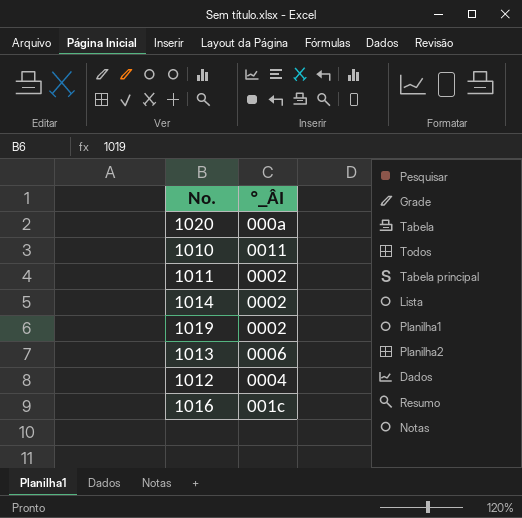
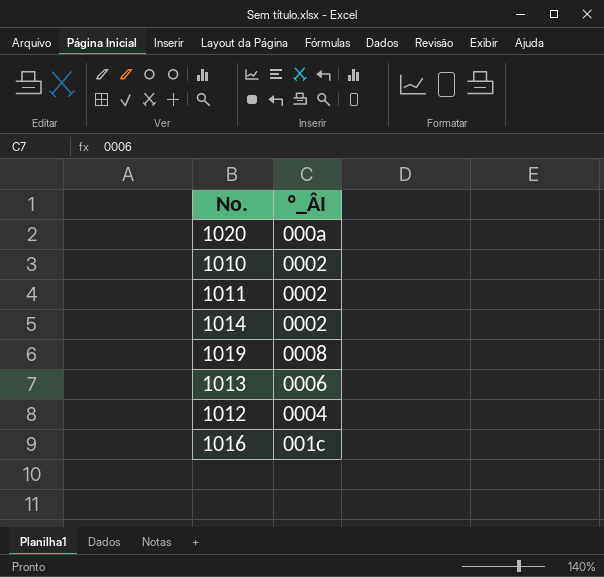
1010 | °_ÂI: 0011 -> 0002
1019 | °_ÂI: 0002 -> 0008

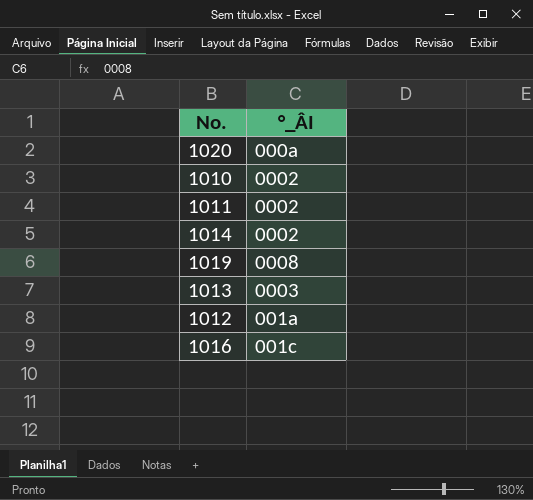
1013 | °_ÂI: 0006 -> 0003
1012 | °_ÂI: 0004 -> 001a

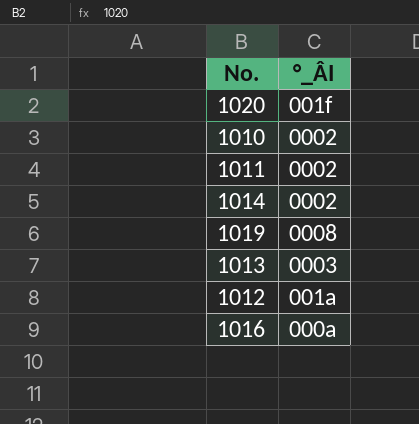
1020 | °_ÂI: 000a -> 001f
1016 | °_ÂI: 001c -> 000a

